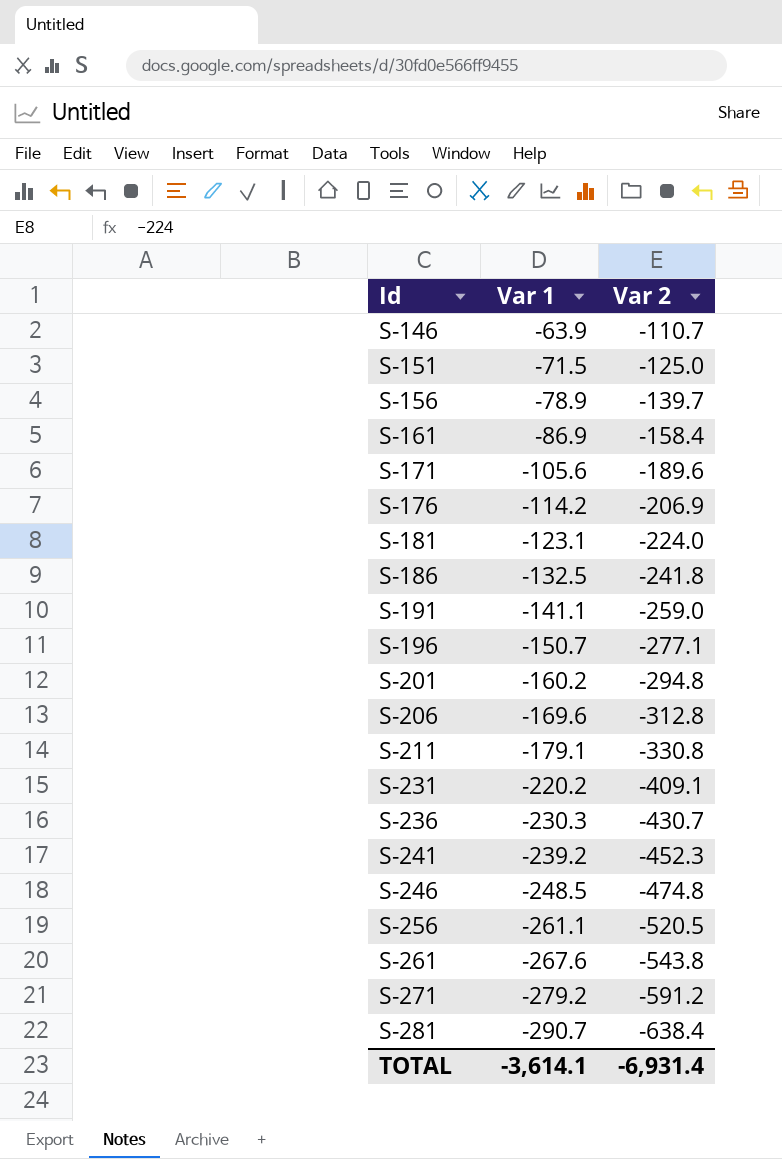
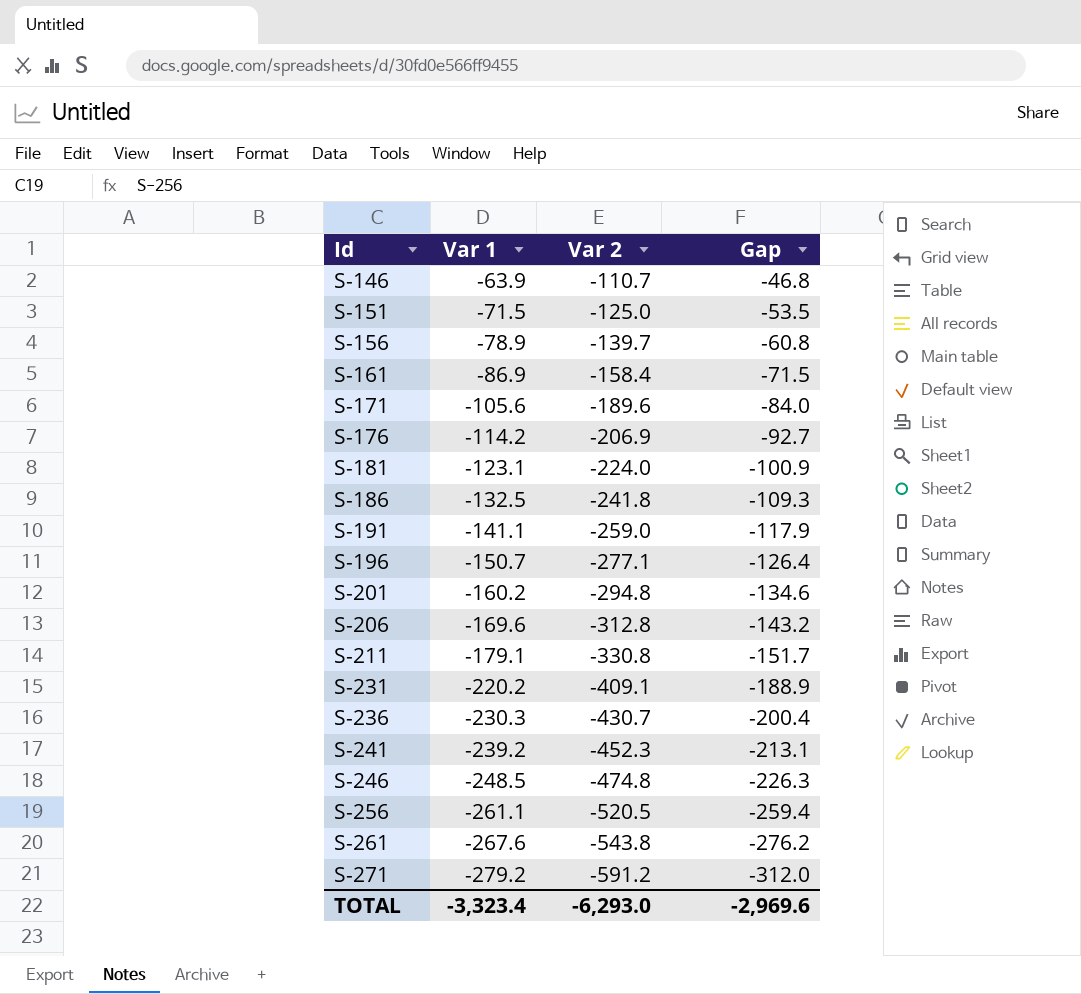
column Gap | formula: none -> [Var 2] - [Var 1]
row S-281: -290.7 | -638.4 -> none
TOTAL | Var 1: -3,614.1 -> -3,323.4
TOTAL | Var 2: -6,931.4 -> -6,293.0

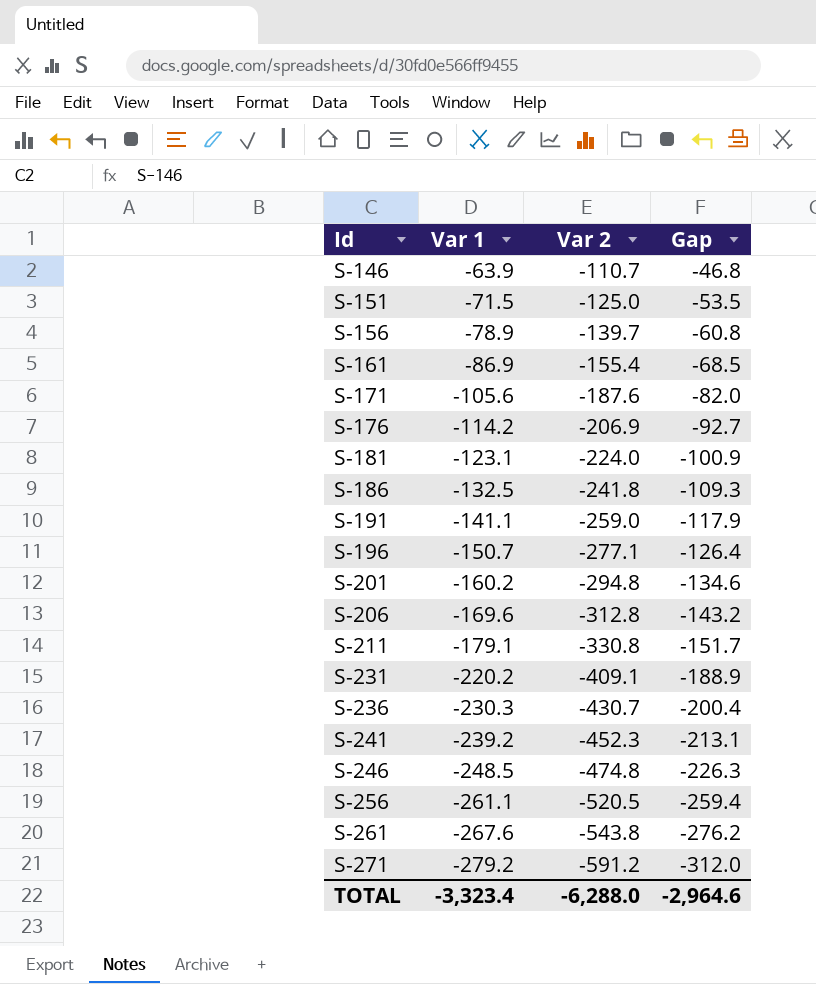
S-161 | Var 2: -158.4 -> -155.4
S-161 | Gap: -71.5 -> -68.5
S-171 | Var 2: -189.6 -> -187.6
S-171 | Gap: -84.0 -> -82.0
TOTAL | Var 2: -6,293.0 -> -6,288.0
TOTAL | Gap: -2,969.6 -> -2,964.6

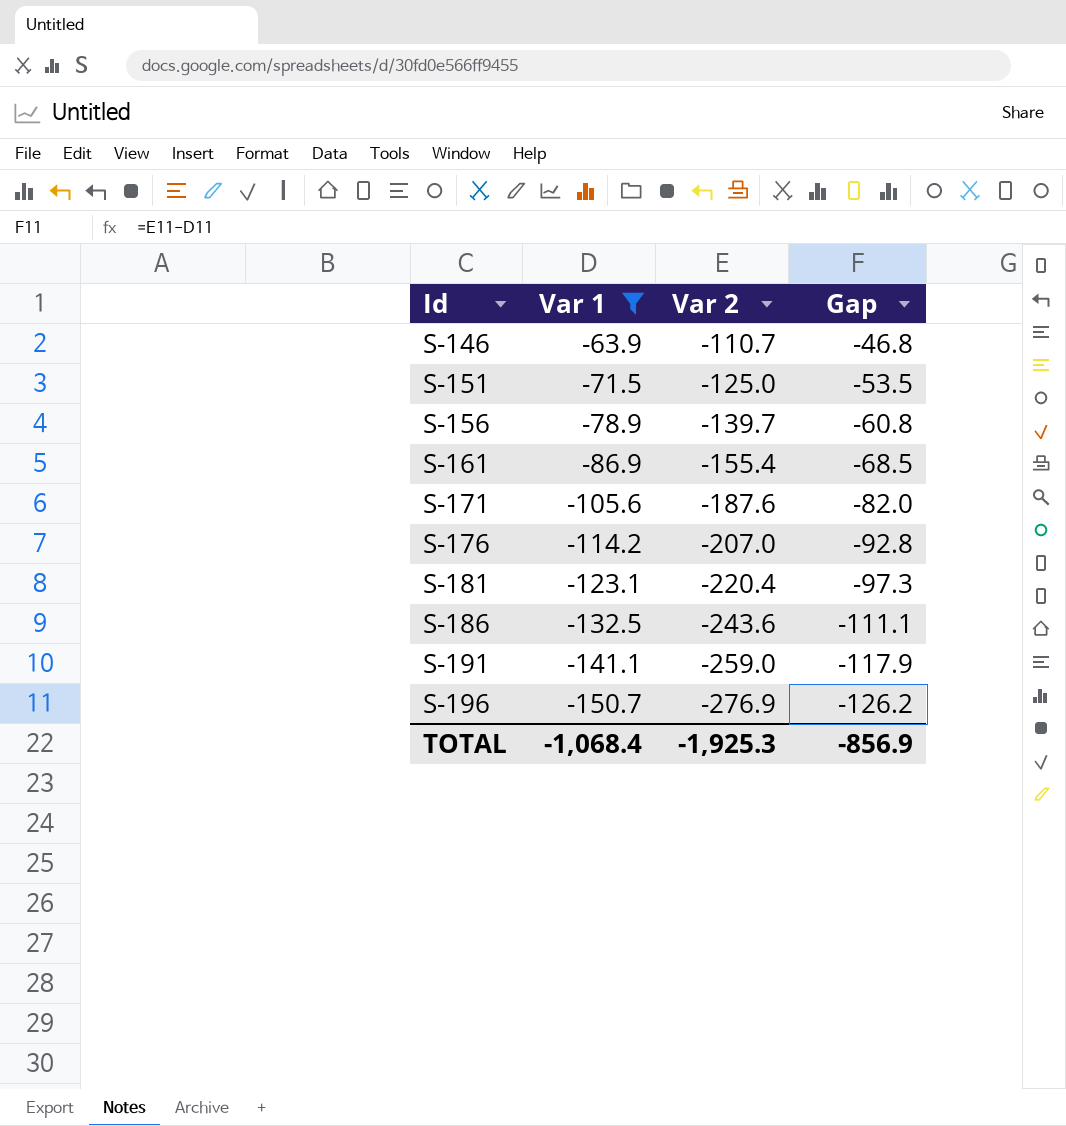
filter: none -> Var 1 >= -150.7
S-176 | Var 2: -206.9 -> -207.0
S-176 | Gap: -92.7 -> -92.8
S-181 | Var 2: -224.0 -> -220.4
S-181 | Gap: -100.9 -> -97.3
S-186 | Var 2: -241.8 -> -243.6
S-186 | Gap: -109.3 -> -111.1
S-196 | Var 2: -277.1 -> -276.9
S-196 | Gap: -126.4 -> -126.2
TOTAL | Var 1: -3,323.4 -> -1,068.4
TOTAL | Var 2: -6,288.0 -> -1,925.3
TOTAL | Gap: -2,964.6 -> -856.9

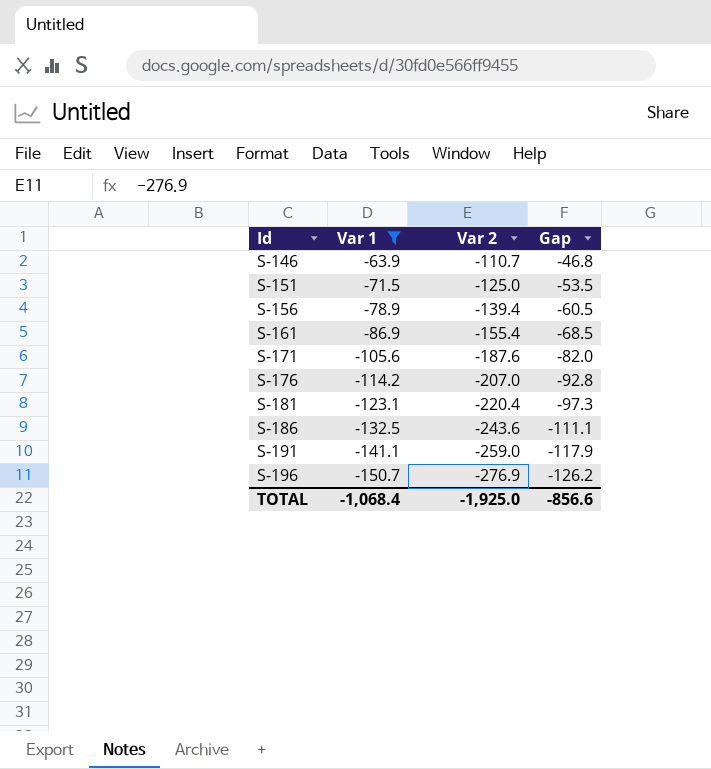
S-156 | Var 2: -139.7 -> -139.4
S-156 | Gap: -60.8 -> -60.5
TOTAL | Var 2: -1,925.3 -> -1,925.0
TOTAL | Gap: -856.9 -> -856.6

